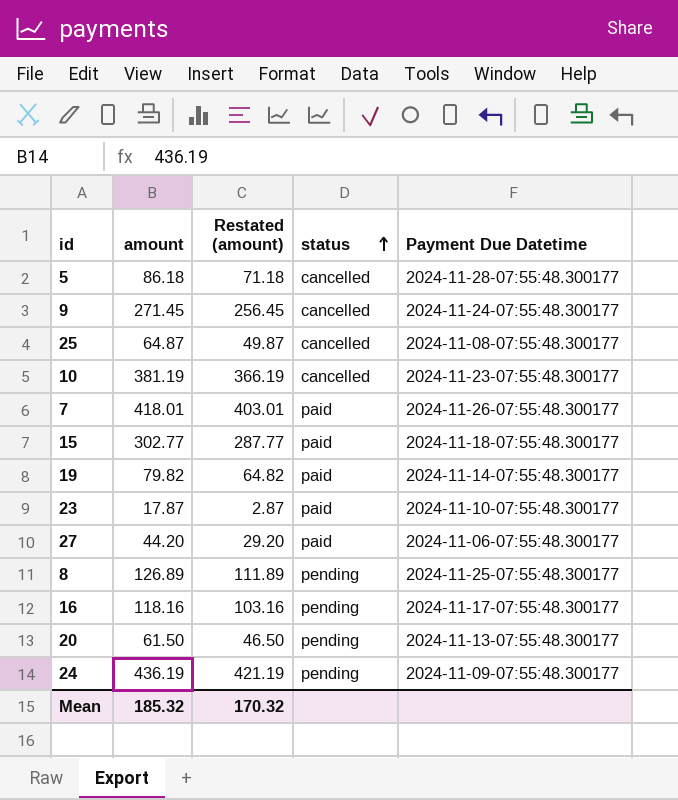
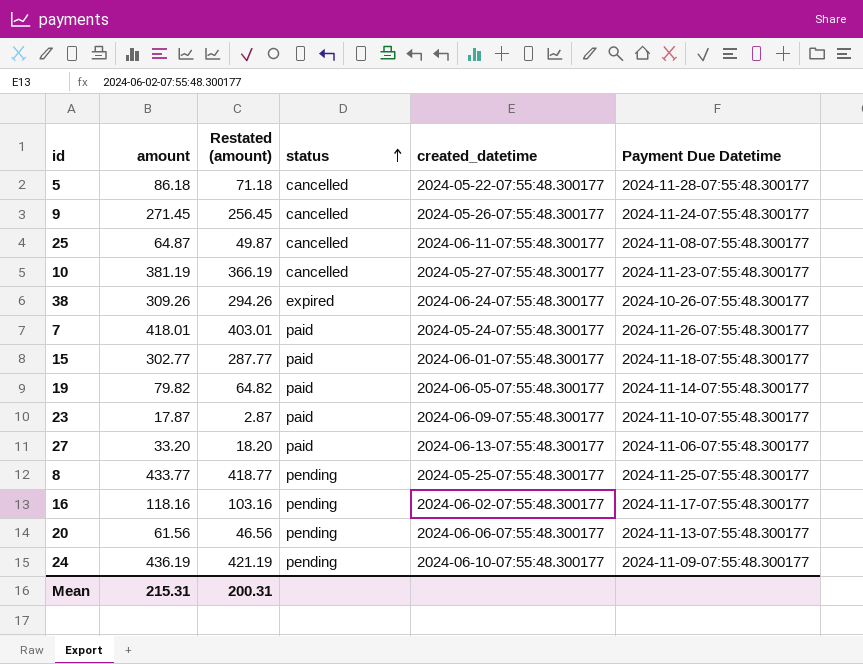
column created_datetime | position: none -> 5
row 38: none -> 309.26 | 294.26 | expired | 2024-06-24-07:55:48.300177 | 2024-10-26-07:55:48.300177
27 | amount: 44.20 -> 33.20
27 | Restated (amount): 29.20 -> 18.20
8 | amount: 126.89 -> 433.77
8 | Restated (amount): 111.89 -> 418.77
20 | amount: 61.50 -> 61.56
20 | Restated (amount): 46.50 -> 46.56
Mean | amount: 185.32 -> 215.31
Mean | Restated (amount): 170.32 -> 200.31

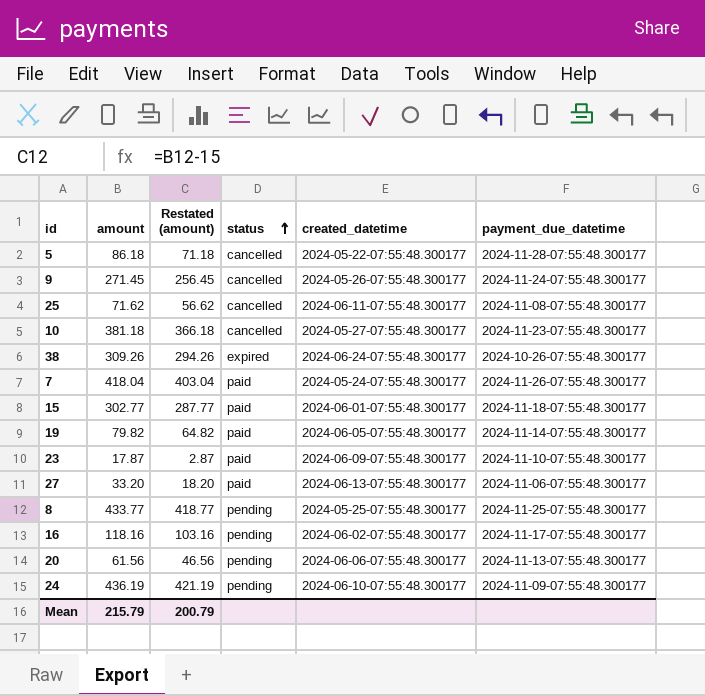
column name: Payment Due Datetime -> payment_due_datetime
25 | amount: 64.87 -> 71.62
25 | Restated (amount): 49.87 -> 56.62
10 | amount: 381.19 -> 381.18
10 | Restated (amount): 366.19 -> 366.18
7 | amount: 418.01 -> 418.04
7 | Restated (amount): 403.01 -> 403.04
Mean | amount: 215.31 -> 215.79
Mean | Restated (amount): 200.31 -> 200.79

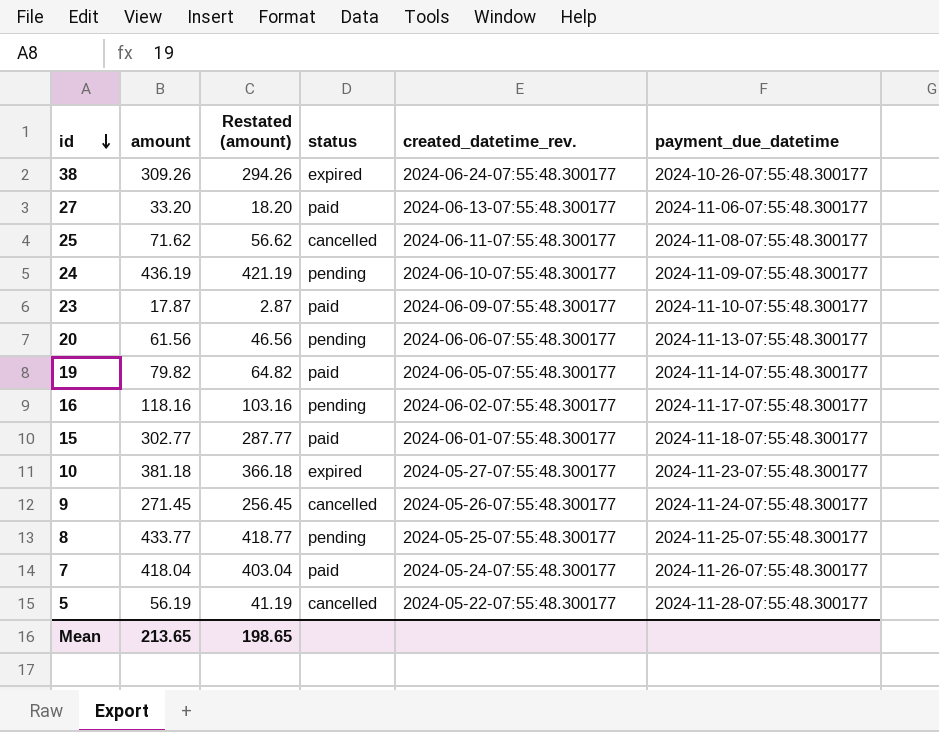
row order: status ascending -> id descending
column name: created_datetime -> created_datetime_rev.
10 | status: cancelled -> expired
5 | amount: 86.18 -> 56.19
5 | Restated (amount): 71.18 -> 41.19
Mean | amount: 215.79 -> 213.65
Mean | Restated (amount): 200.79 -> 198.65

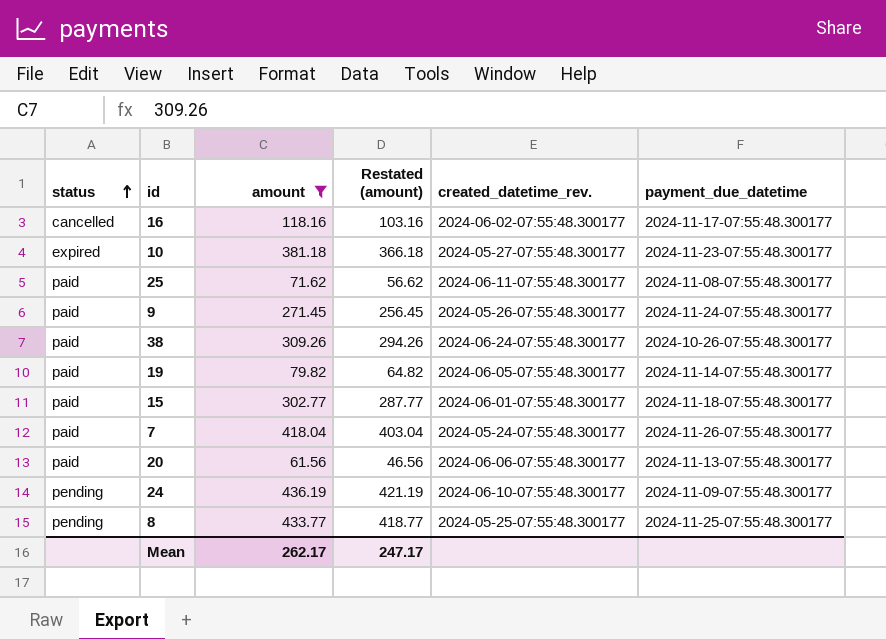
filter: none -> amount >= 61.56
row order: id descending -> status ascending
column status | position: 4 -> 1
16 | status: pending -> cancelled
25 | status: cancelled -> paid
9 | status: cancelled -> paid
38 | status: expired -> paid
20 | status: pending -> paid
Mean | amount: 213.65 -> 262.17
Mean | Restated (amount): 198.65 -> 247.17

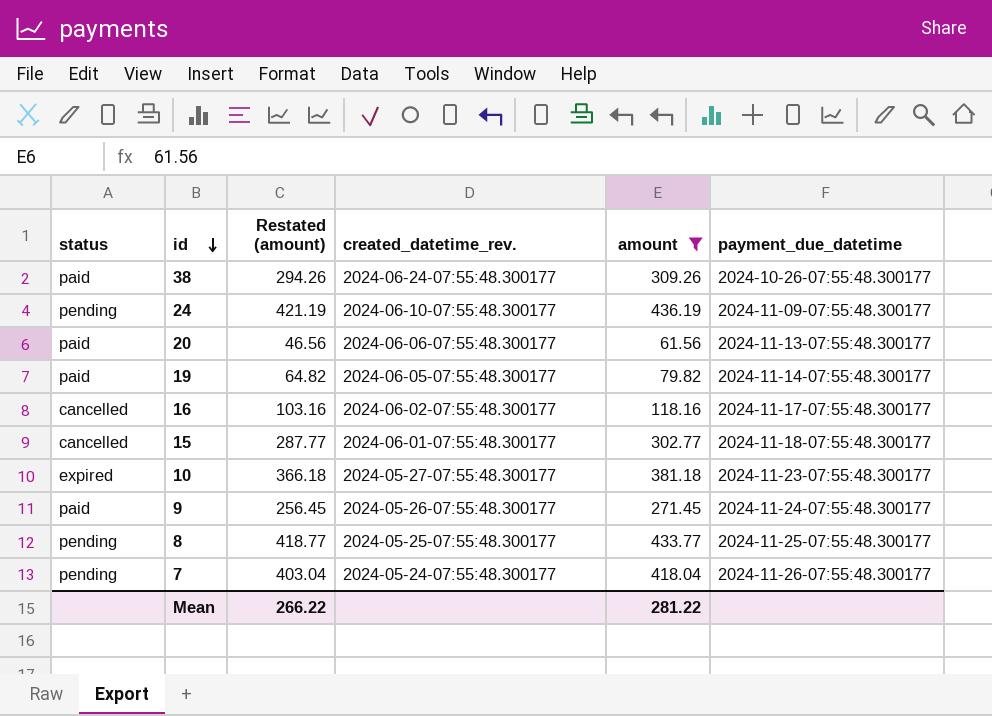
row order: status ascending -> id descending
column amount | position: 3 -> 5
row 25: paid | 71.62 | 56.62 | 2024-06-11-07:55:48.300177 | 2024-11-08-07:55:48.300177 -> none
15 | status: paid -> cancelled
7 | status: paid -> pending
Mean | Restated (amount): 247.17 -> 266.22
Mean | amount: 262.17 -> 281.22

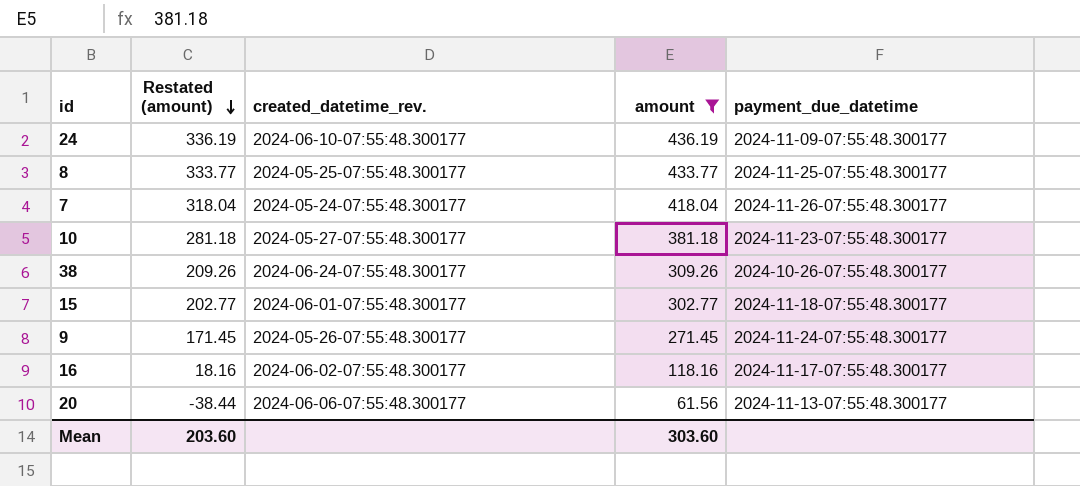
row order: id descending -> Restated (amount) descending
column status | position: 1 -> none
column Restated (amount) | formula: [amount] - 15 -> [amount] - 100
row 19: paid | 64.82 | 2024-06-05-07:55:48.300177 | 79.82 | 2024-11-14-07:55:48.300177 -> none
Mean | Restated (amount): 266.22 -> 203.60
Mean | amount: 281.22 -> 303.60

